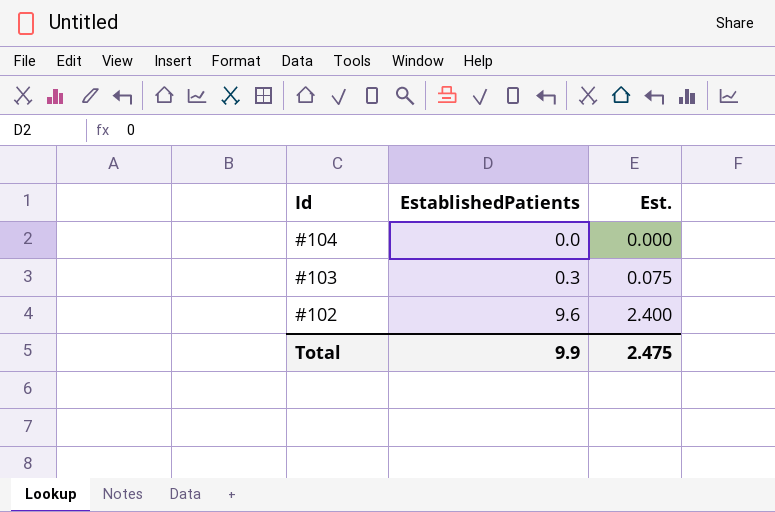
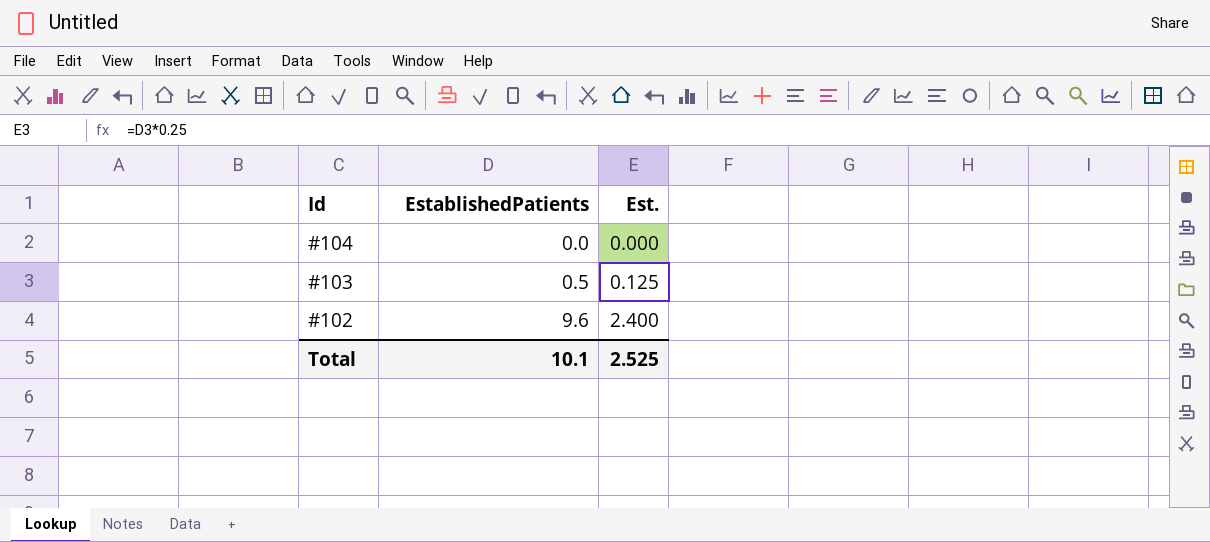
#103 | EstablishedPatients: 0.3 -> 0.5
#103 | Est.: 0.075 -> 0.125
Total | EstablishedPatients: 9.9 -> 10.1
Total | Est.: 2.475 -> 2.525

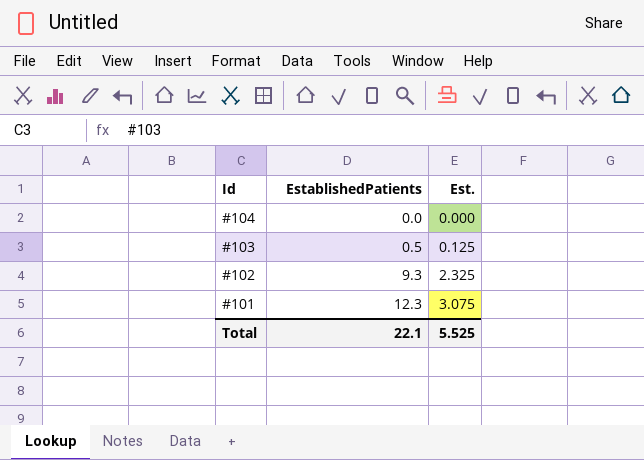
#102 | EstablishedPatients: 9.6 -> 9.3
#102 | Est.: 2.400 -> 2.325
row #101: none -> 12.3 | 3.075
Total | EstablishedPatients: 10.1 -> 22.1
Total | Est.: 2.525 -> 5.525

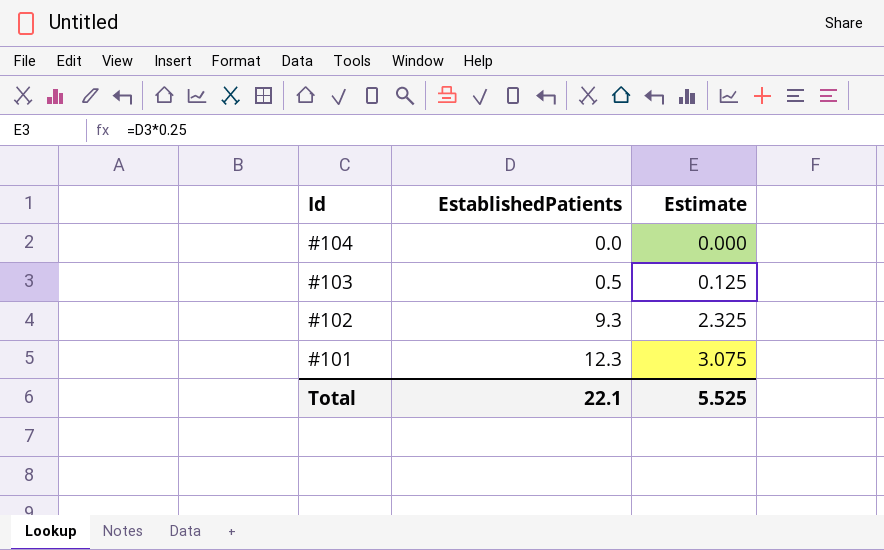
column name: Est. -> Estimate

